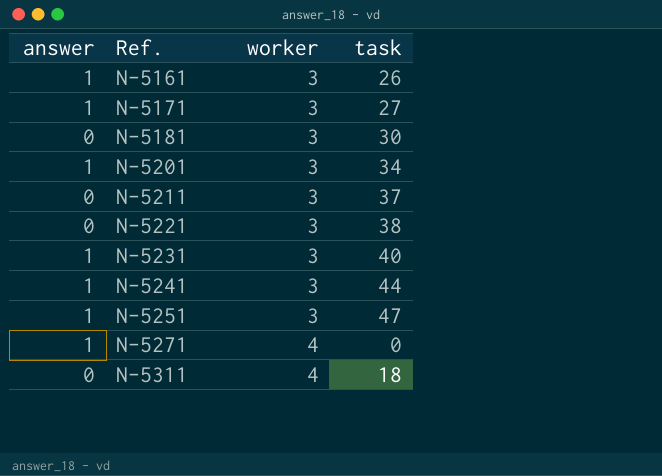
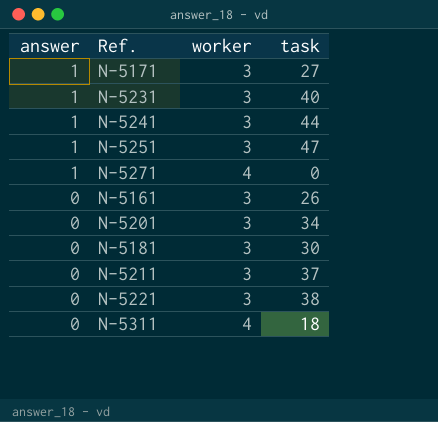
row order: Ref. ascending -> answer descending
N-5161 | answer: 1 -> 0
N-5201 | answer: 1 -> 0

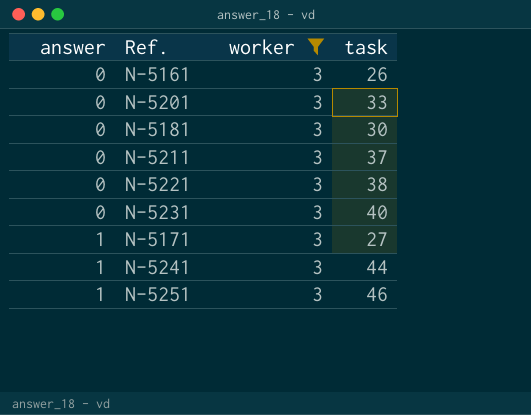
filter: none -> worker = 3
row order: answer descending -> answer ascending
N-5201 | task: 34 -> 33
N-5231 | answer: 1 -> 0
N-5251 | task: 47 -> 46

